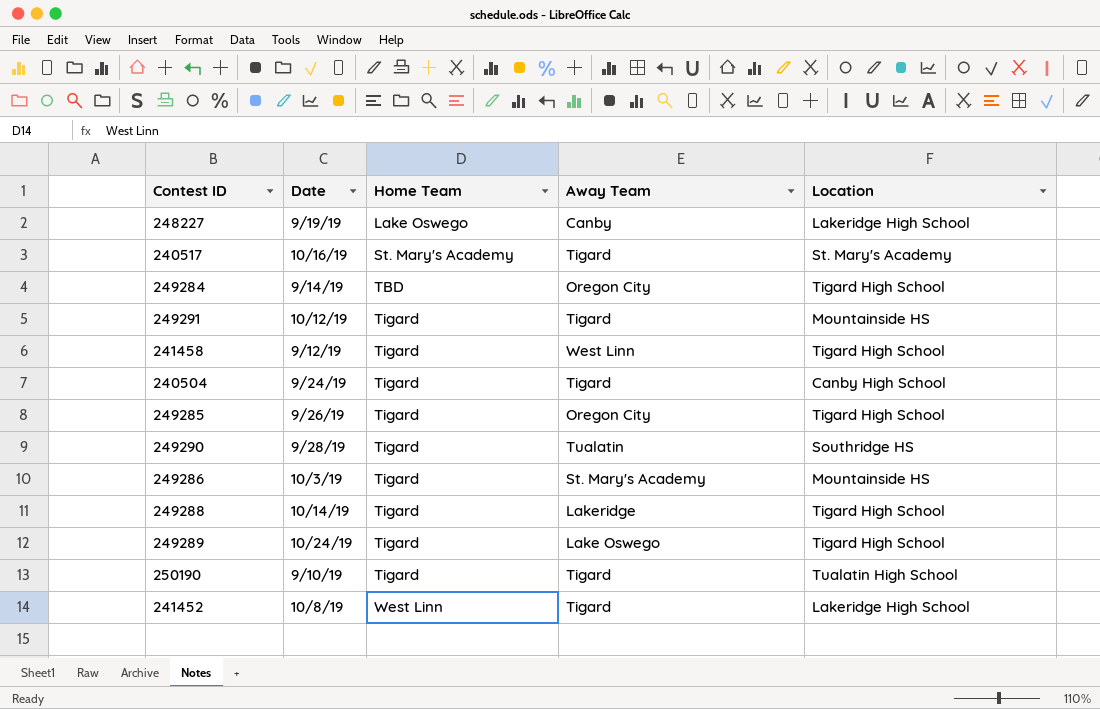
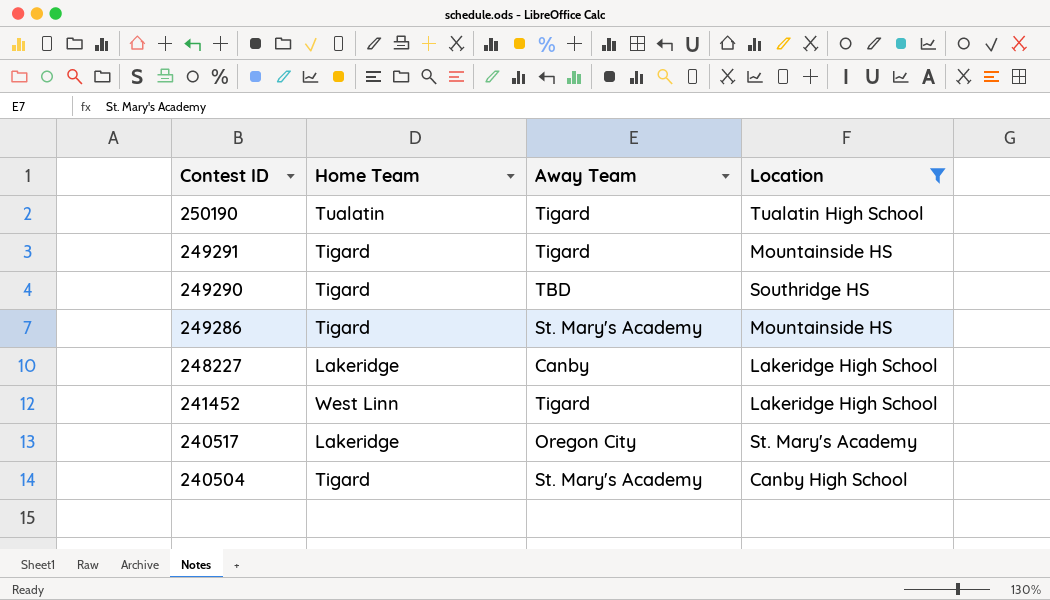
filter: none -> Location != Tigard High School
row order: Home Team ascending -> Contest ID descending
column Date | position: 2 -> none
250190 | Home Team: Tigard -> Tualatin
249290 | Away Team: Tualatin -> TBD
248227 | Home Team: Lake Oswego -> Lakeridge
240517 | Home Team: St. Mary's Academy -> Lakeridge
240517 | Away Team: Tigard -> Oregon City
240504 | Away Team: Tigard -> St. Mary's Academy

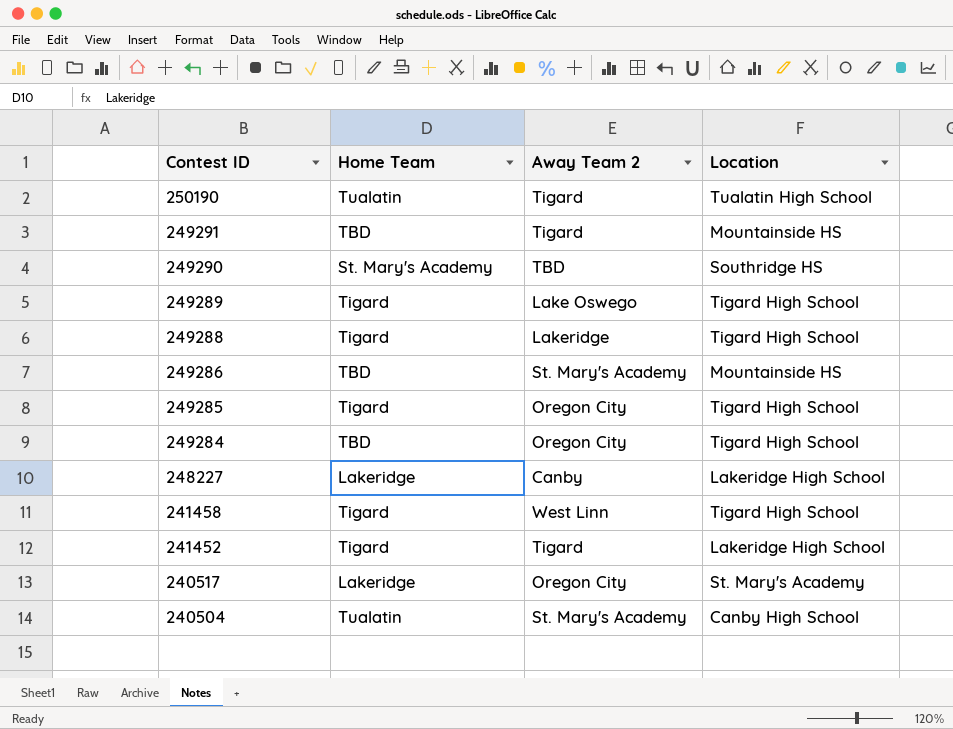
filter: Location != Tigard High School -> none
column name: Away Team -> Away Team 2
249291 | Home Team: Tigard -> TBD
249290 | Home Team: Tigard -> St. Mary's Academy
249286 | Home Team: Tigard -> TBD
241452 | Home Team: West Linn -> Tigard
240504 | Home Team: Tigard -> Tualatin

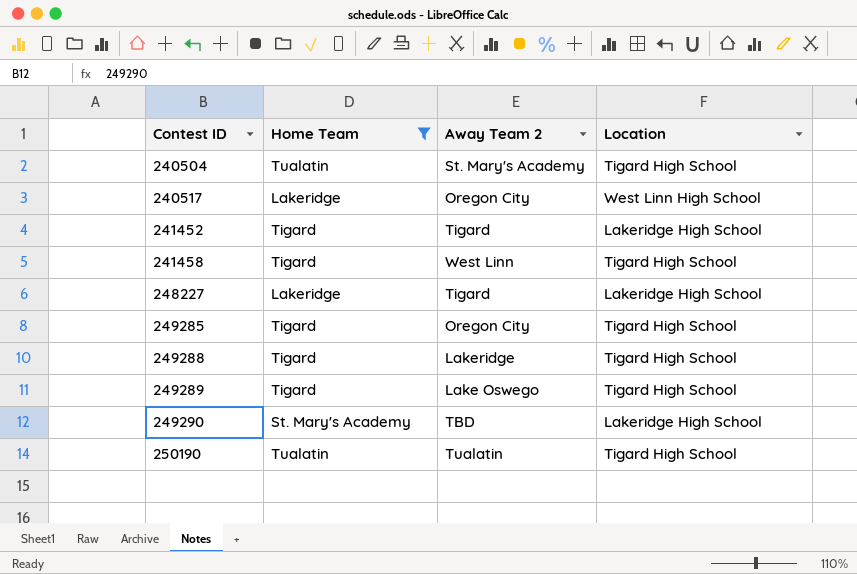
filter: none -> Home Team != TBD
row order: Contest ID descending -> Contest ID ascending
240504 | Location: Canby High School -> Tigard High School
240517 | Location: St. Mary's Academy -> West Linn High School
248227 | Away Team 2: Canby -> Tigard
249290 | Location: Southridge HS -> Lakeridge High School
250190 | Away Team 2: Tigard -> Tualatin
250190 | Location: Tualatin High School -> Tigard High School

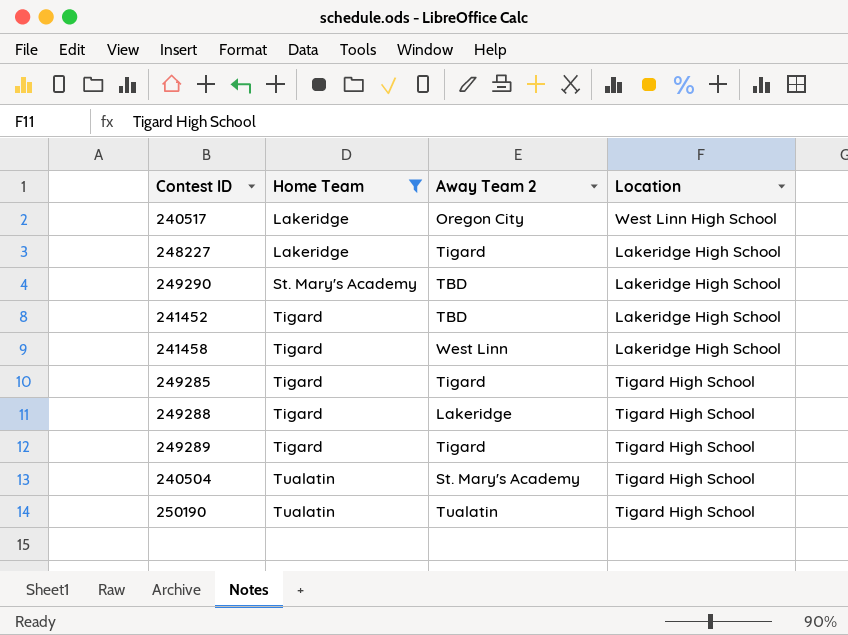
row order: Contest ID ascending -> Home Team ascending
241452 | Away Team 2: Tigard -> TBD
241458 | Location: Tigard High School -> Lakeridge High School
249285 | Away Team 2: Oregon City -> Tigard
249289 | Away Team 2: Lake Oswego -> Tigard

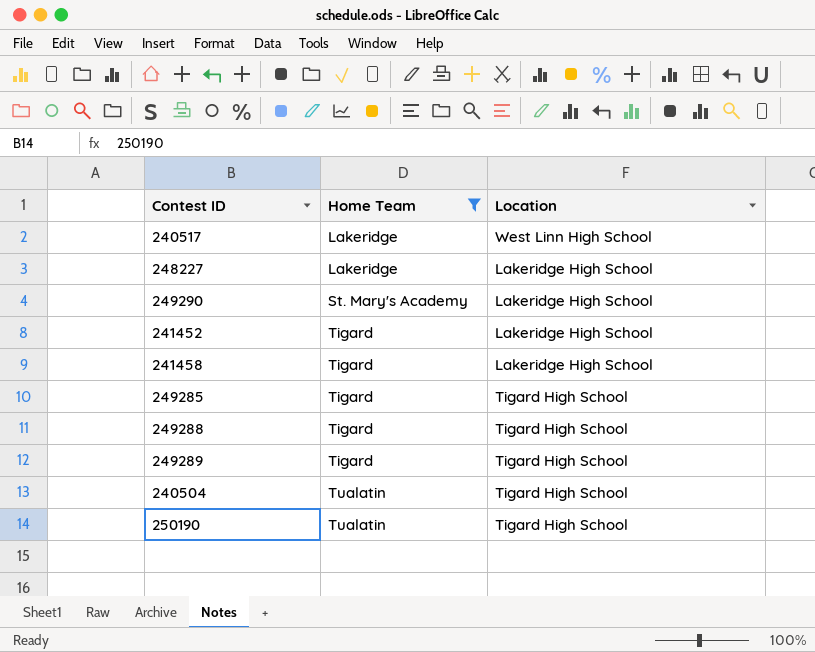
column Away Team 2 | position: 3 -> none

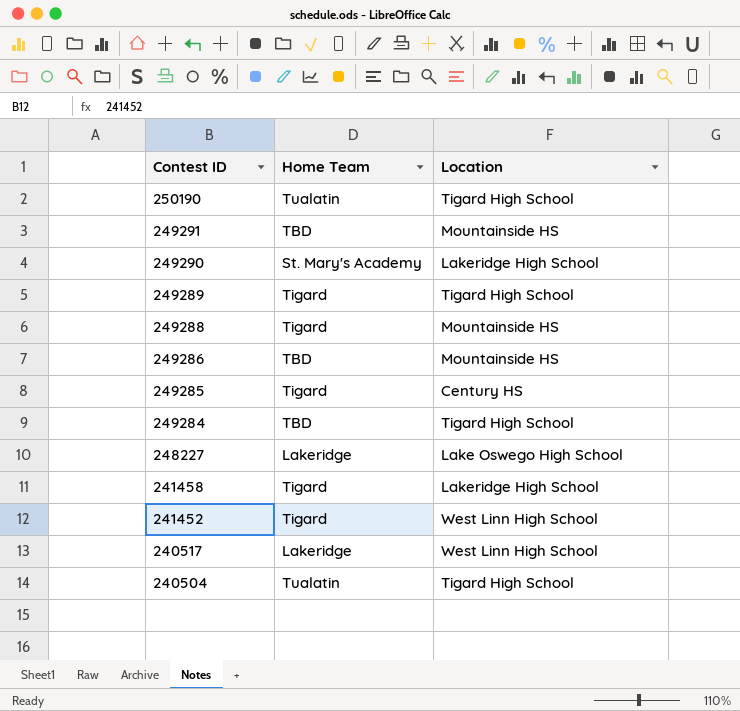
filter: Home Team != TBD -> none
row order: Home Team ascending -> Contest ID descending
249288 | Location: Tigard High School -> Mountainside HS
249285 | Location: Tigard High School -> Century HS
248227 | Location: Lakeridge High School -> Lake Oswego High School
241452 | Location: Lakeridge High School -> West Linn High School

